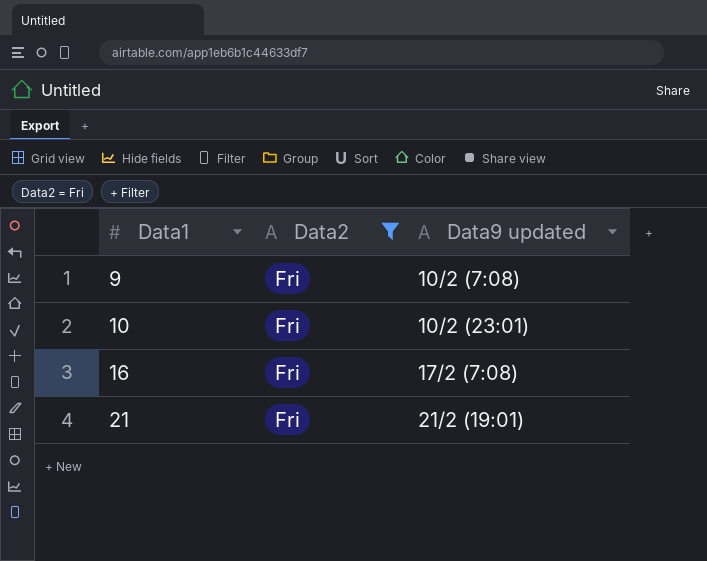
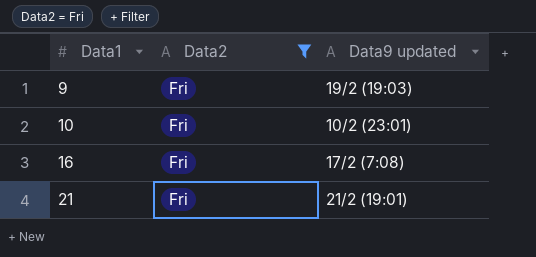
9 | Data9 updated: 10/2 (7:08) -> 19/2 (19:03)

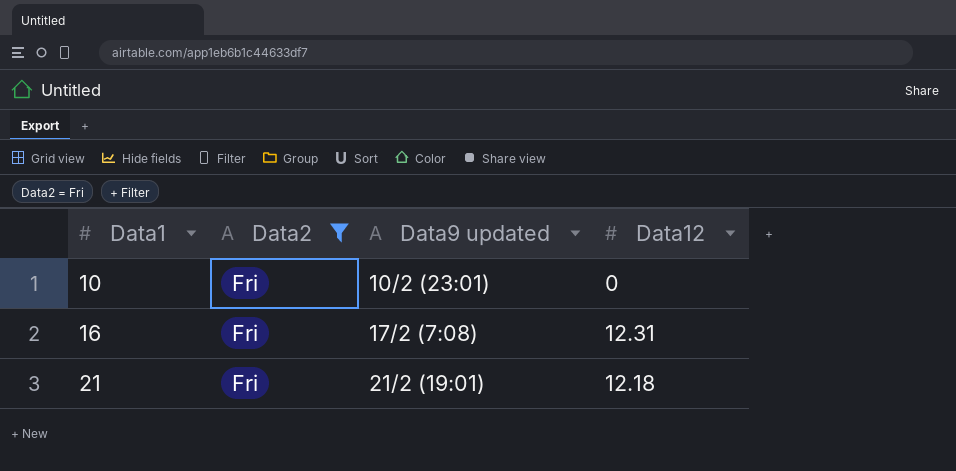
column Data12 | position: none -> 4
row 9: Fri | 19/2 (19:03) -> none

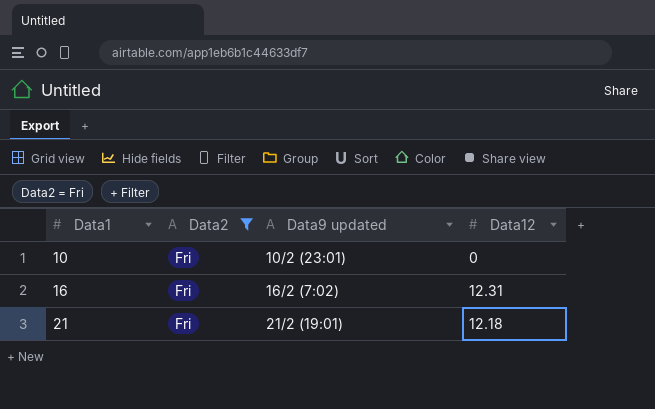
16 | Data9 updated: 17/2 (7:08) -> 16/2 (7:02)

